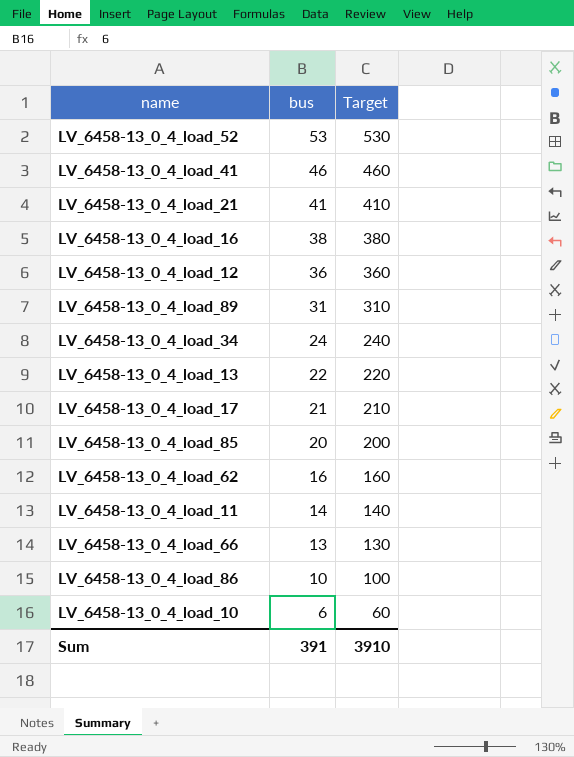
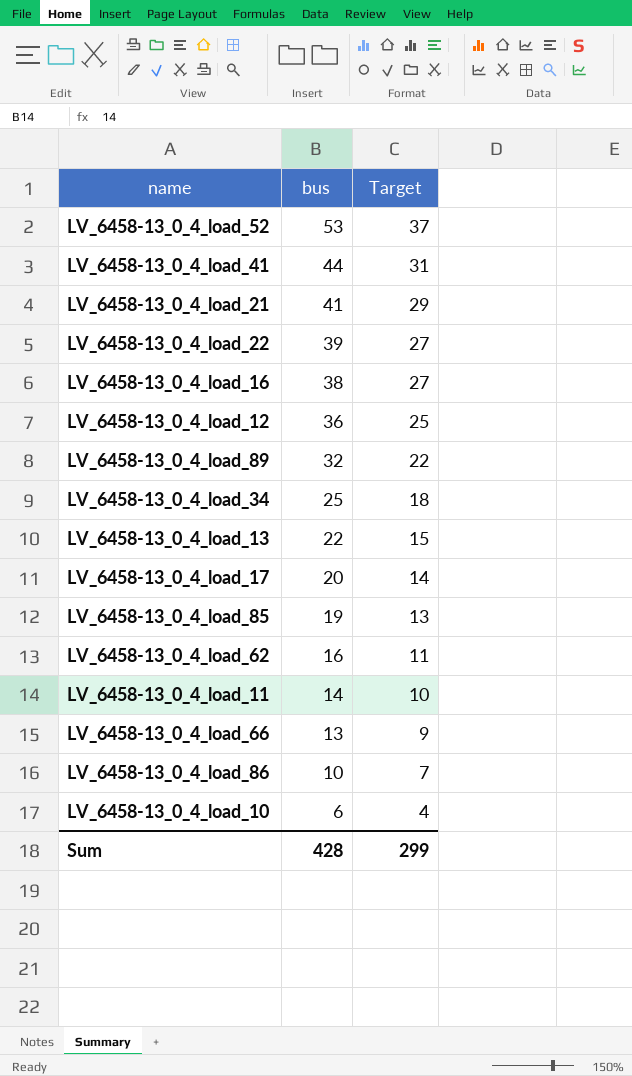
column Target | formula: [bus] * 10 -> [bus] * 0.7
LV_6458-13_0_4_load_41 | bus: 46 -> 44
row LV_6458-13_0_4_load_22: none -> 39 | 27
LV_6458-13_0_4_load_89 | bus: 31 -> 32
LV_6458-13_0_4_load_34 | bus: 24 -> 25
LV_6458-13_0_4_load_17 | bus: 21 -> 20
LV_6458-13_0_4_load_85 | bus: 20 -> 19
Sum | bus: 391 -> 428
Sum | Target: 3910 -> 299

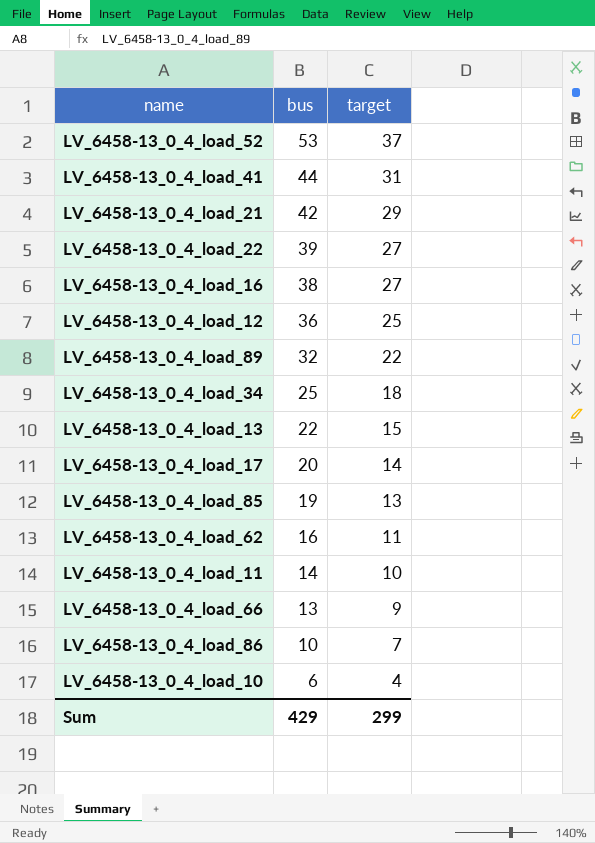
column name: Target -> target
LV_6458-13_0_4_load_21 | bus: 41 -> 42
Sum | bus: 428 -> 429

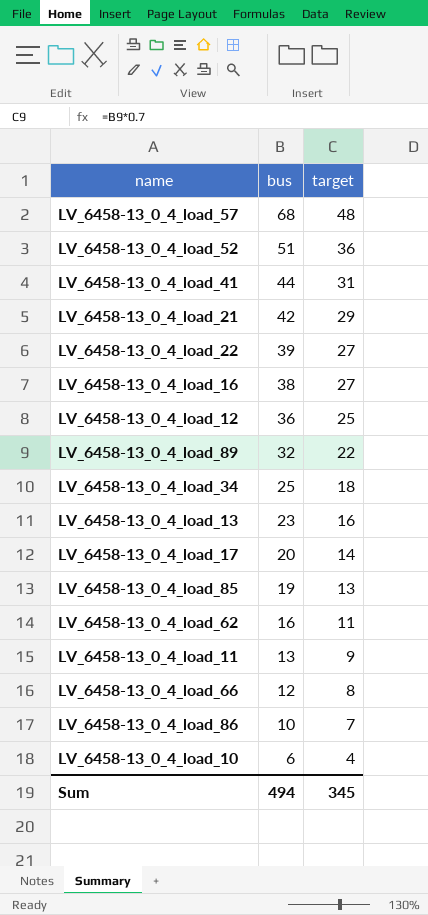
row LV_6458-13_0_4_load_57: none -> 68 | 48
LV_6458-13_0_4_load_52 | bus: 53 -> 51
LV_6458-13_0_4_load_52 | target: 37 -> 36
LV_6458-13_0_4_load_13 | bus: 22 -> 23
LV_6458-13_0_4_load_13 | target: 15 -> 16
LV_6458-13_0_4_load_11 | bus: 14 -> 13
LV_6458-13_0_4_load_11 | target: 10 -> 9
LV_6458-13_0_4_load_66 | bus: 13 -> 12
LV_6458-13_0_4_load_66 | target: 9 -> 8
Sum | bus: 429 -> 494
Sum | target: 299 -> 345

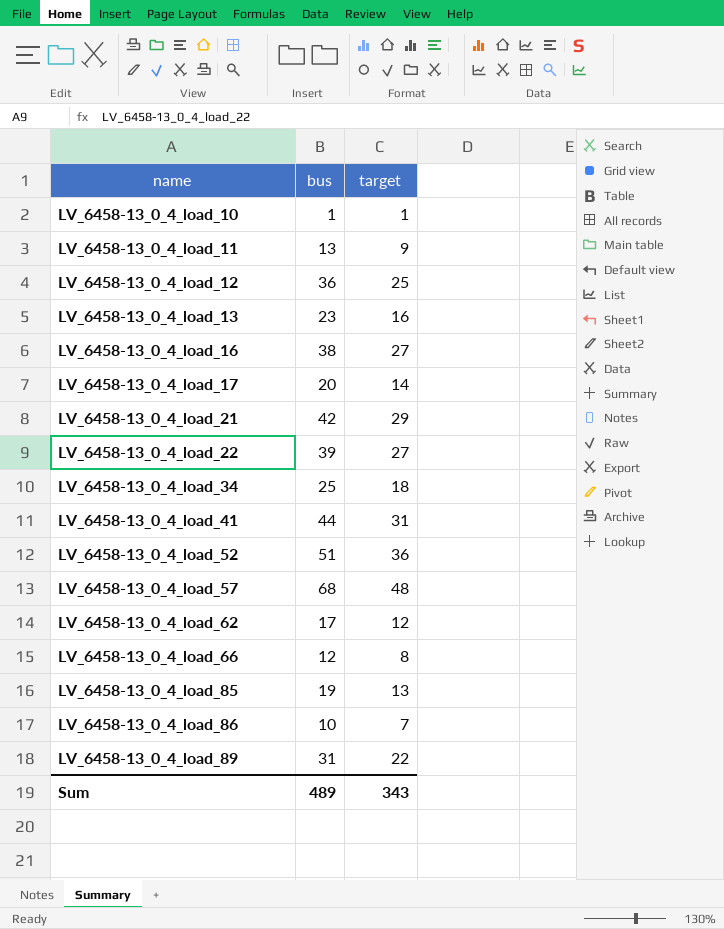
row order: bus descending -> name ascending
LV_6458-13_0_4_load_10 | bus: 6 -> 1
LV_6458-13_0_4_load_10 | target: 4 -> 1
LV_6458-13_0_4_load_62 | bus: 16 -> 17
LV_6458-13_0_4_load_62 | target: 11 -> 12
LV_6458-13_0_4_load_89 | bus: 32 -> 31
Sum | bus: 494 -> 489
Sum | target: 345 -> 343

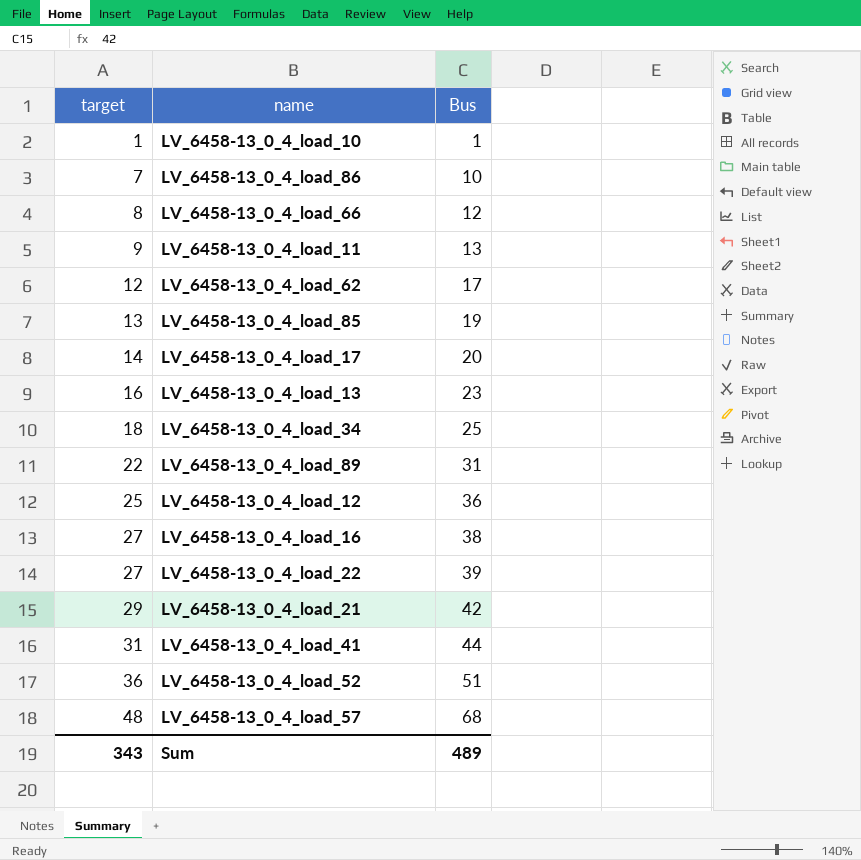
row order: name ascending -> target ascending
column target | position: 3 -> 1
column name: bus -> Bus

